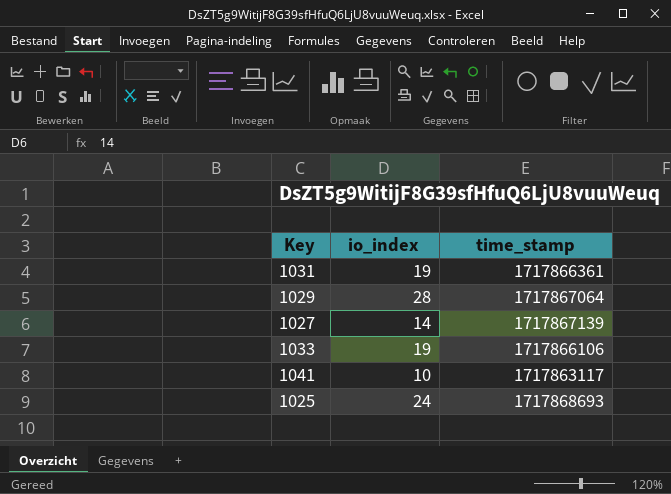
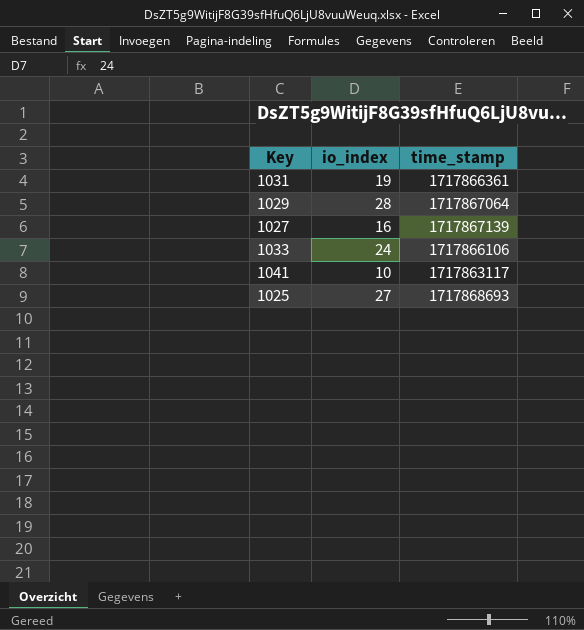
1027 | io_index: 14 -> 16
1033 | io_index: 19 -> 24
1025 | io_index: 24 -> 27

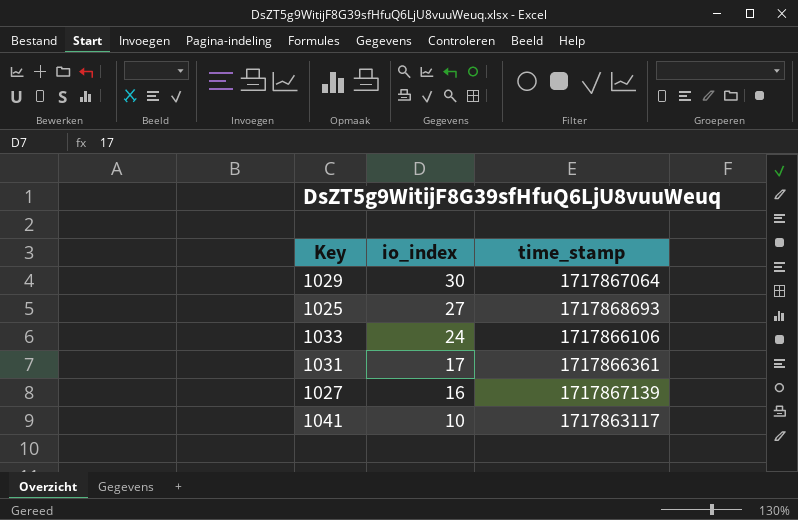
row order: none -> io_index descending
1029 | io_index: 28 -> 30
1031 | io_index: 19 -> 17

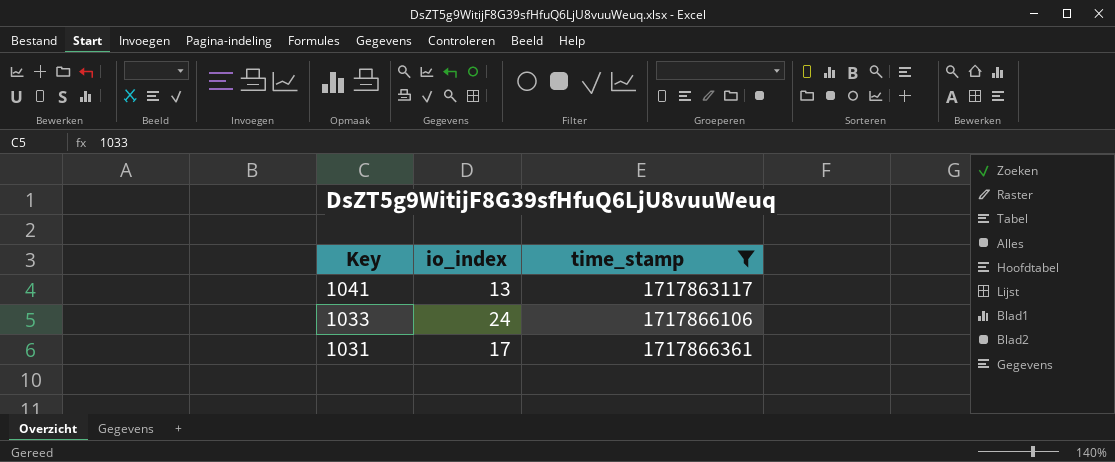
filter: none -> time_stamp <= 1717866361
row order: io_index descending -> Key descending
1041 | io_index: 10 -> 13

